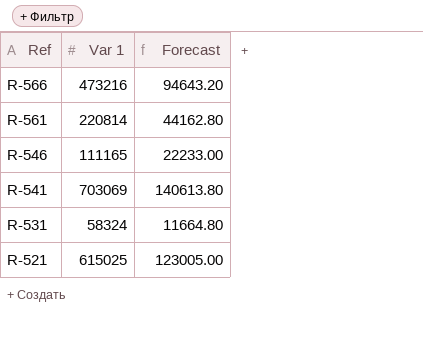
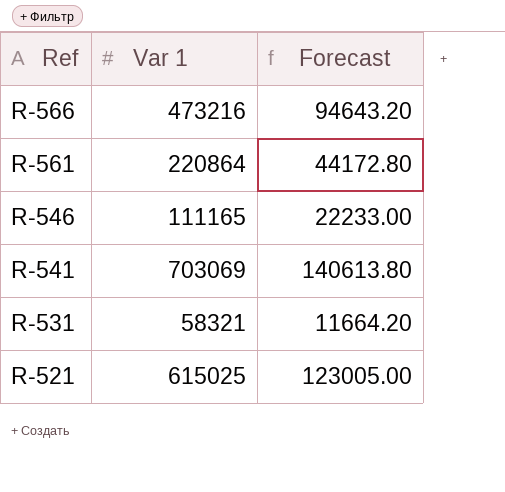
R-561 | Var 1: 220814 -> 220864
R-561 | Forecast: 44162.80 -> 44172.80
R-531 | Var 1: 58324 -> 58321
R-531 | Forecast: 11664.80 -> 11664.20

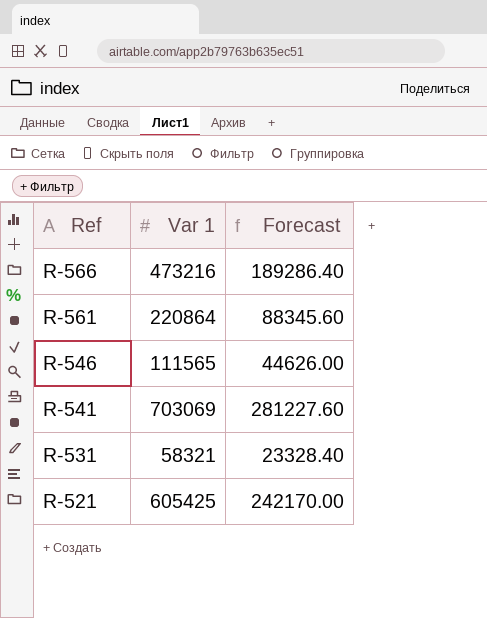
column Forecast | formula: [Var 1] * 0.2 -> [Var 1] * 0.4
R-546 | Var 1: 111165 -> 111565
R-521 | Var 1: 615025 -> 605425

